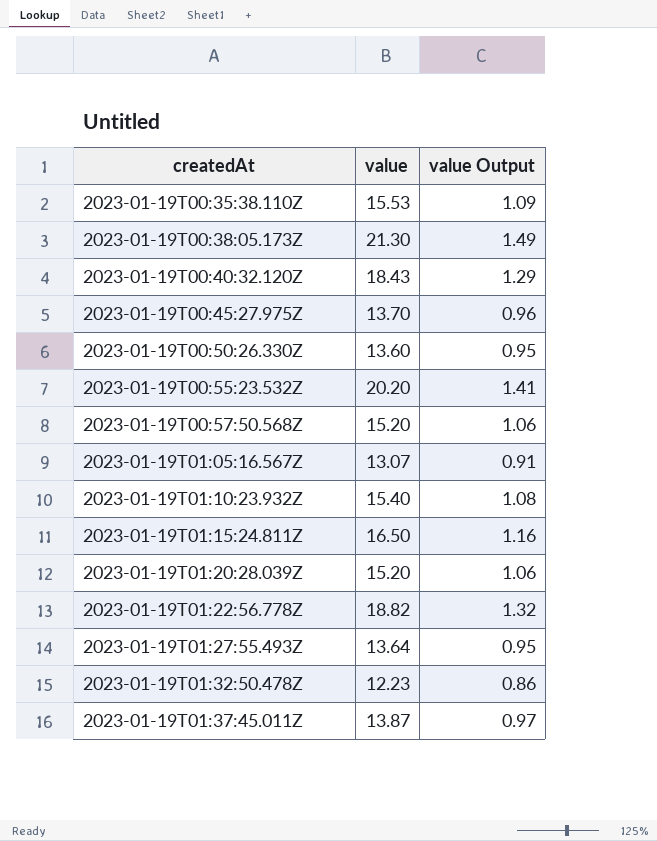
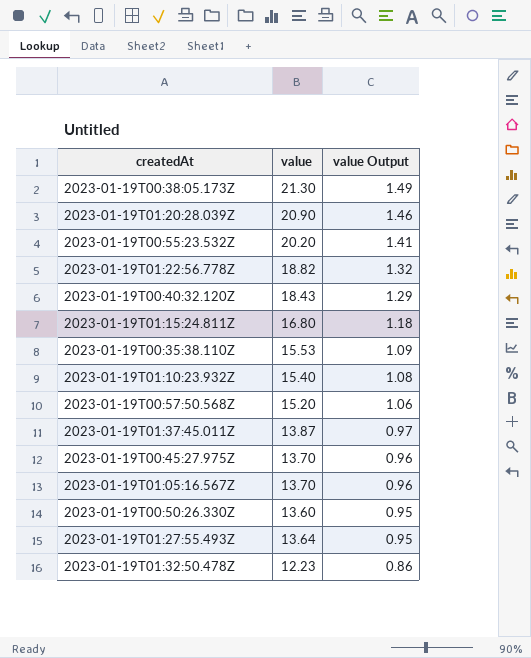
row order: createdAt ascending -> value Output descending
2023-01-19T01:20:28.039Z | value: 15.20 -> 20.90
2023-01-19T01:20:28.039Z | value Output: 1.06 -> 1.46
2023-01-19T01:15:24.811Z | value: 16.50 -> 16.80
2023-01-19T01:15:24.811Z | value Output: 1.16 -> 1.18
2023-01-19T01:05:16.567Z | value: 13.07 -> 13.70
2023-01-19T01:05:16.567Z | value Output: 0.91 -> 0.96

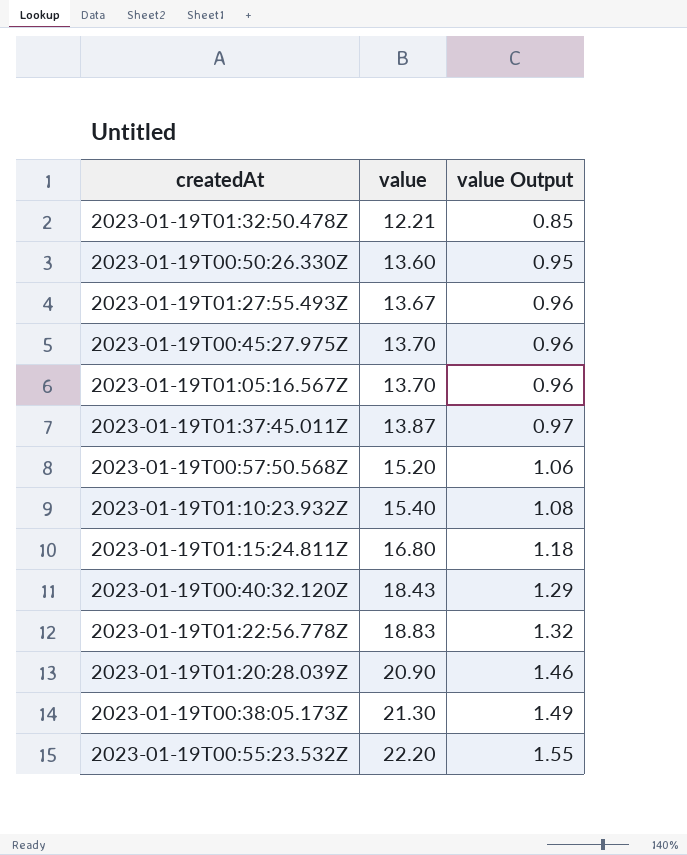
row order: value Output descending -> value ascending
row 2023-01-19T00:35:38.110Z: 15.53 | 1.09 -> none
2023-01-19T01:32:50.478Z | value: 12.23 -> 12.21
2023-01-19T01:32:50.478Z | value Output: 0.86 -> 0.85
2023-01-19T01:27:55.493Z | value: 13.64 -> 13.67
2023-01-19T01:27:55.493Z | value Output: 0.95 -> 0.96
2023-01-19T01:22:56.778Z | value: 18.82 -> 18.83
2023-01-19T00:55:23.532Z | value: 20.20 -> 22.20
2023-01-19T00:55:23.532Z | value Output: 1.41 -> 1.55

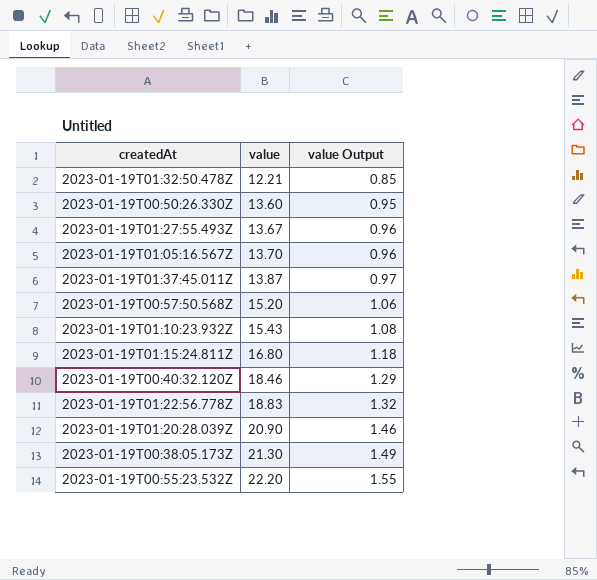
row 2023-01-19T00:45:27.975Z: 13.70 | 0.96 -> none
2023-01-19T01:10:23.932Z | value: 15.40 -> 15.43
2023-01-19T00:40:32.120Z | value: 18.43 -> 18.46

